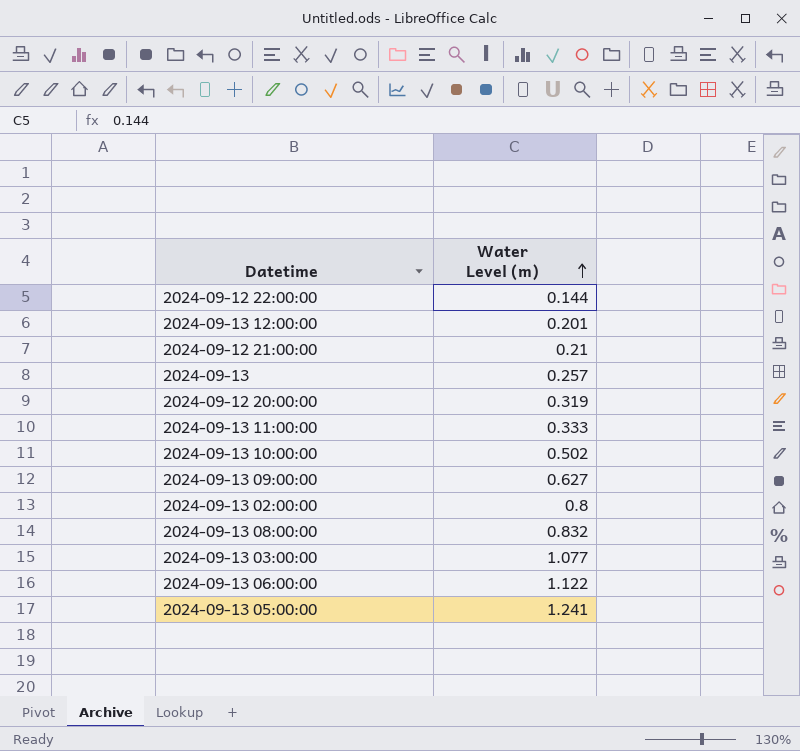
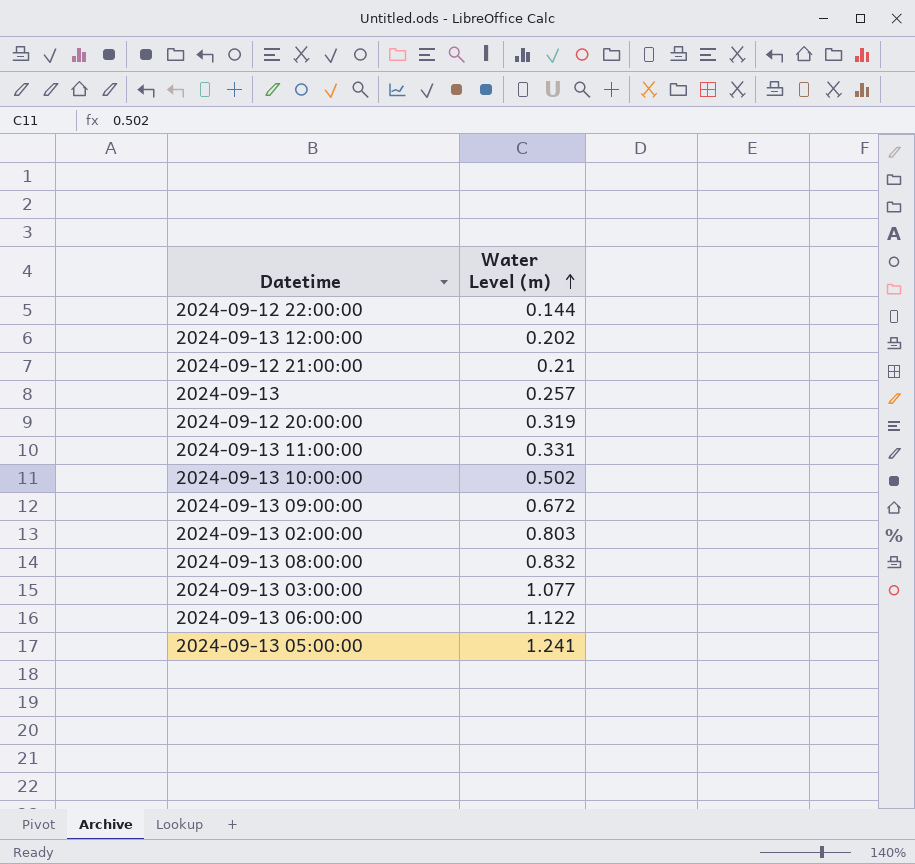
2024-09-13 12:00:00 | Water Level (m): 0.201 -> 0.202
2024-09-13 11:00:00 | Water Level (m): 0.333 -> 0.331
2024-09-13 09:00:00 | Water Level (m): 0.627 -> 0.672
2024-09-13 02:00:00 | Water Level (m): 0.8 -> 0.803

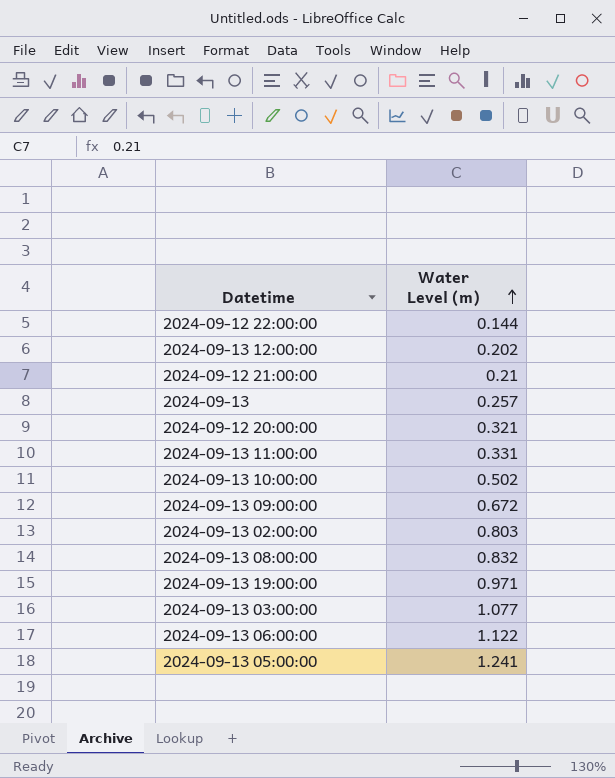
2024-09-12 20:00:00 | Water Level (m): 0.319 -> 0.321
row 2024-09-13 19:00:00: none -> 0.971

